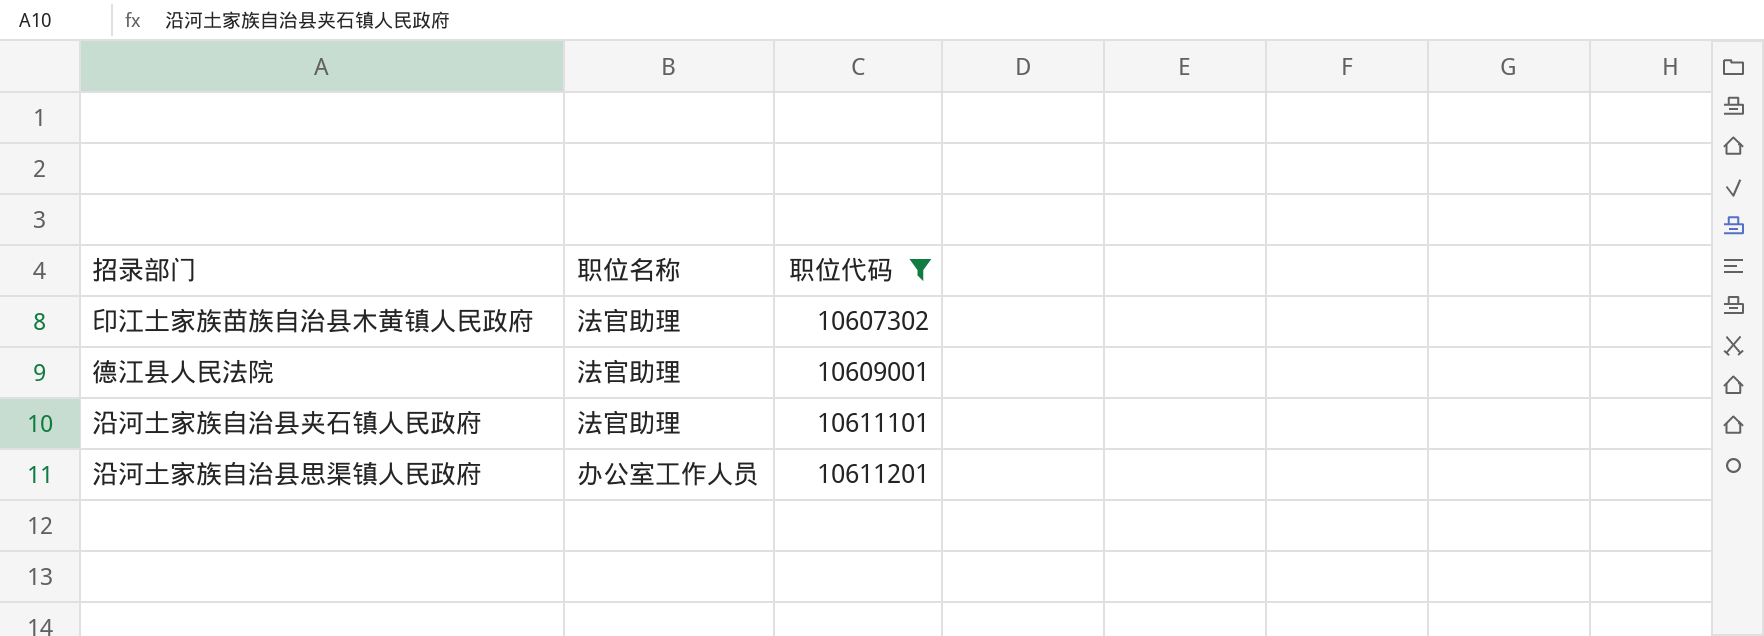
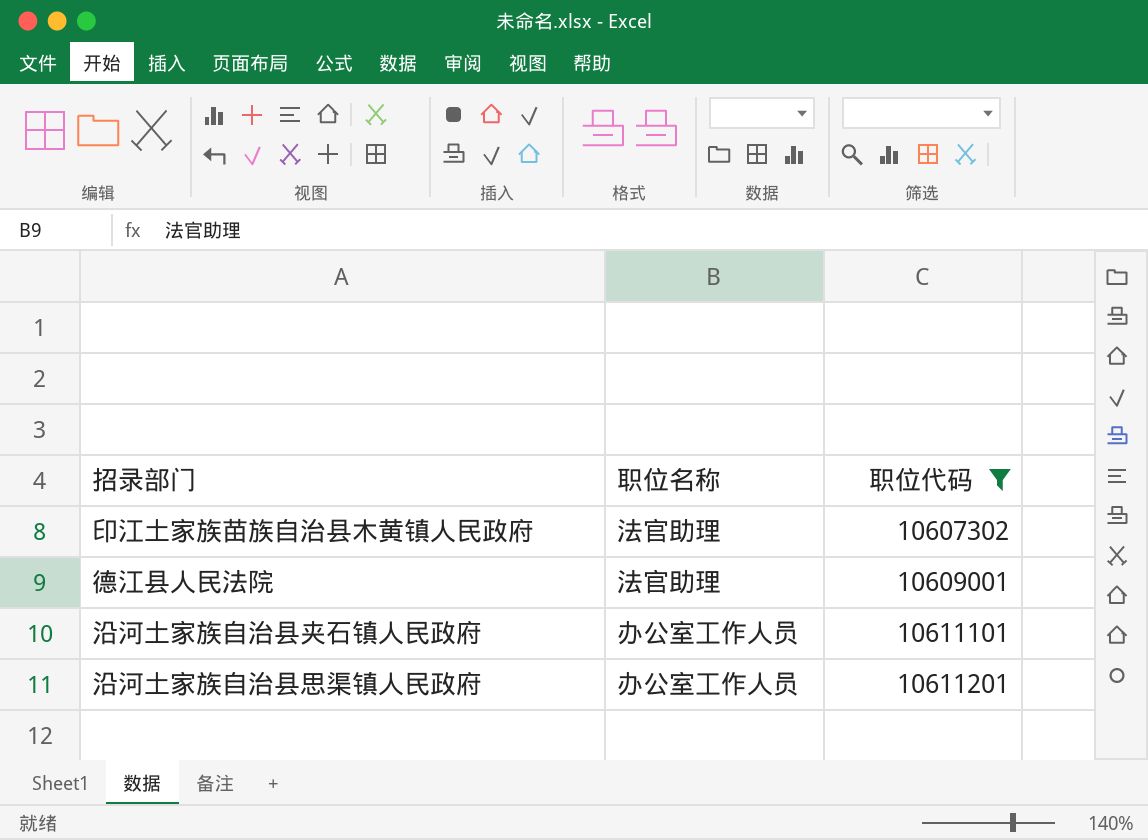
沿河土家族自治县夹石镇人民政府 | 职位名称: 法官助理 -> 办公室工作人员

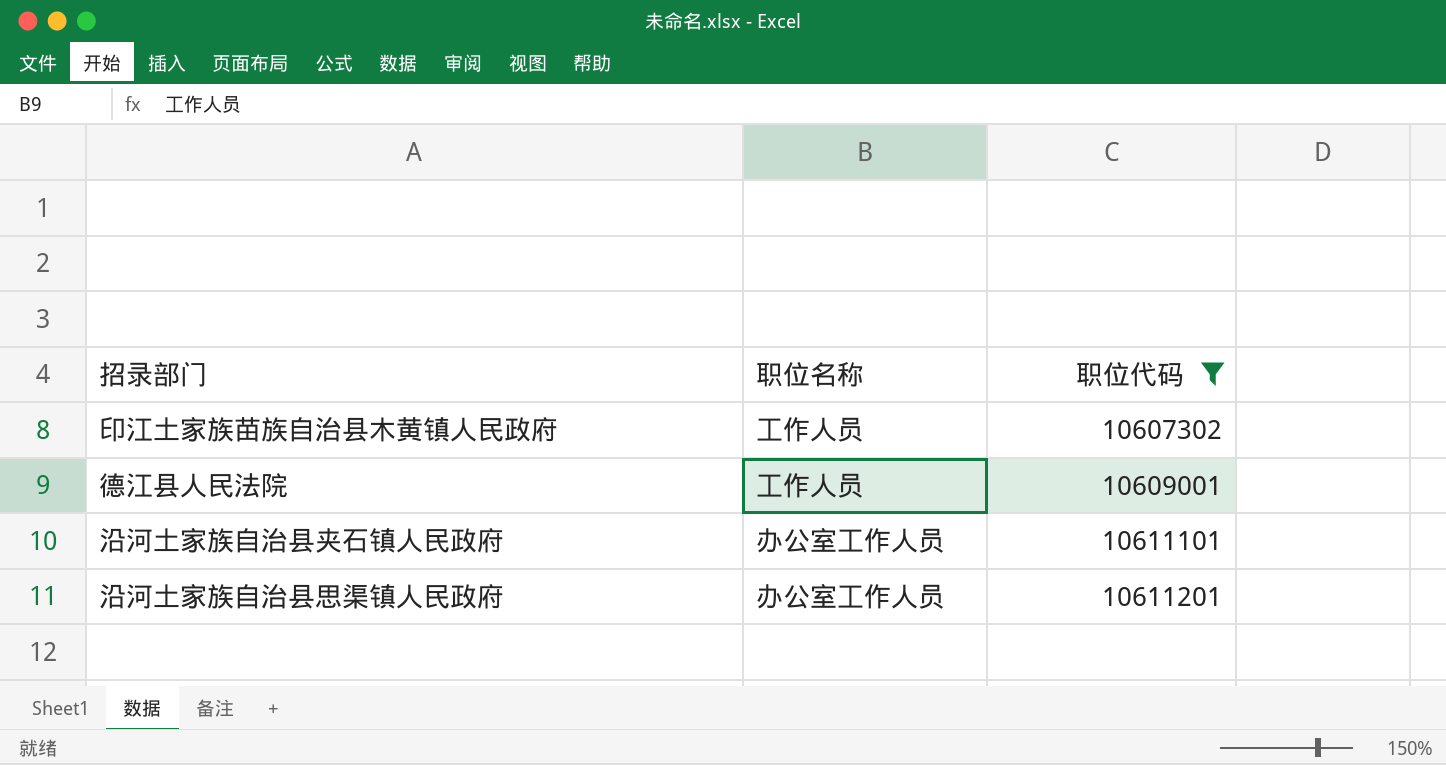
印江土家族苗族自治县木黄镇人民政府 | 职位名称: 法官助理 -> 工作人员
德江县人民法院 | 职位名称: 法官助理 -> 工作人员

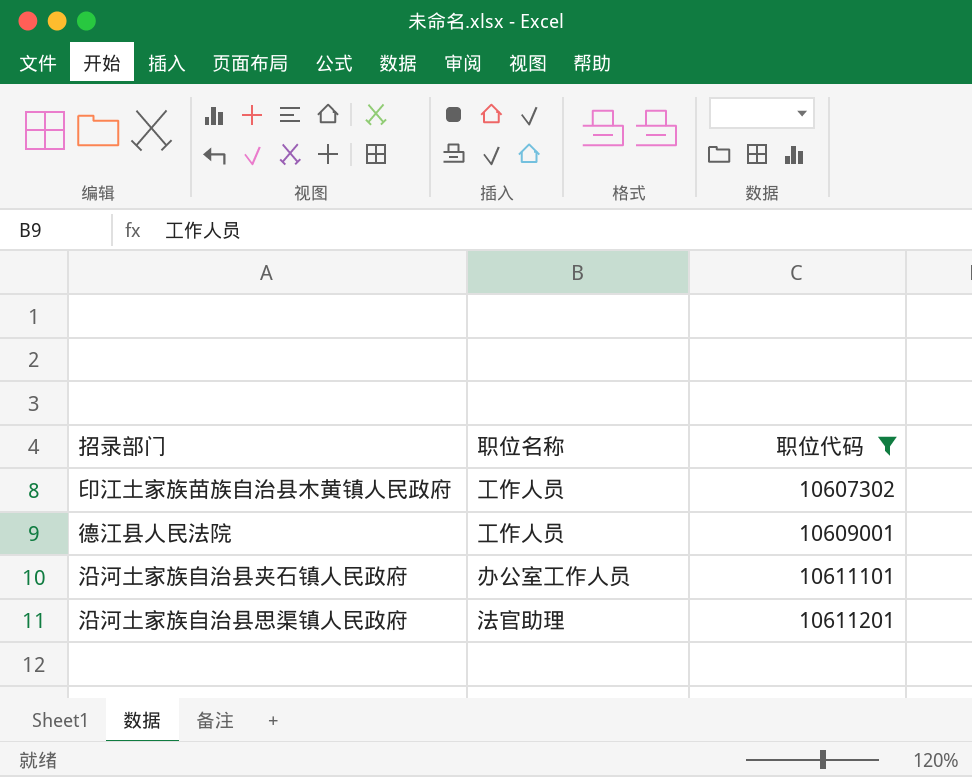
沿河土家族自治县思渠镇人民政府 | 职位名称: 办公室工作人员 -> 法官助理

